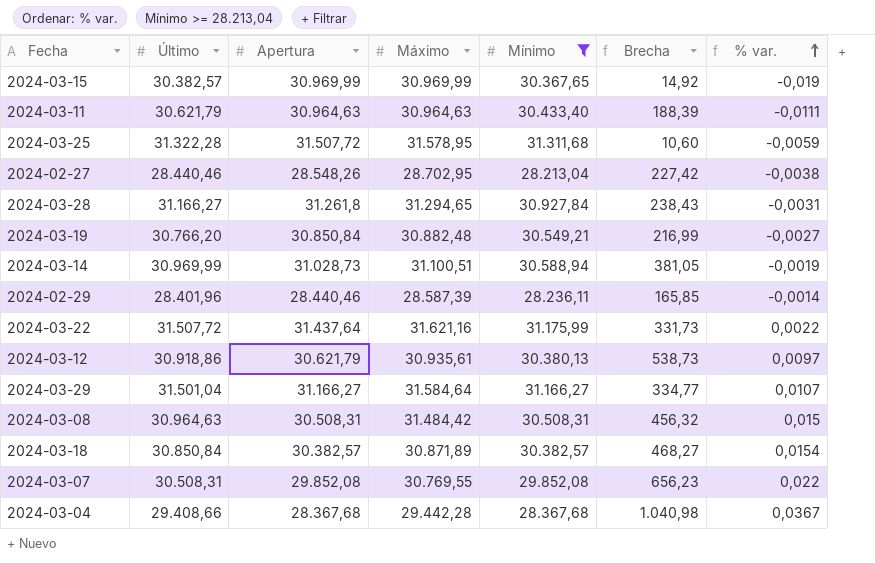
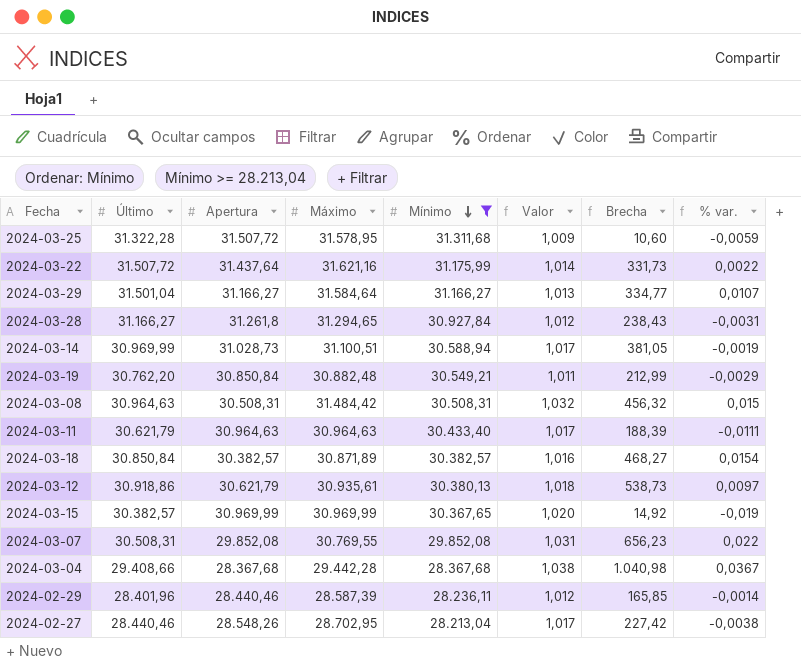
row order: % var. ascending -> Mínimo descending
column Valor | formula: none -> [Máximo] / [Mínimo]
2024-03-19 | Último: 30.766,20 -> 30.762,20
2024-03-19 | Brecha: 216,99 -> 212,99
2024-03-19 | % var.: -0,0027 -> -0,0029

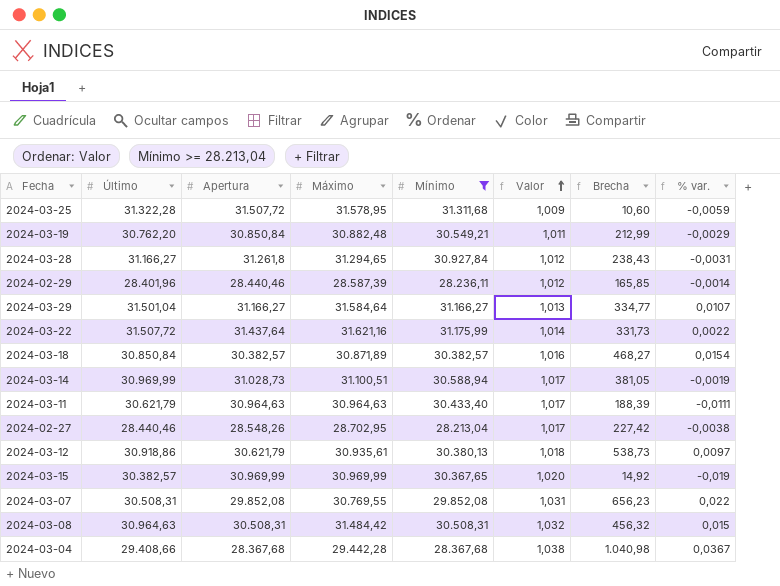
row order: Mínimo descending -> Valor ascending

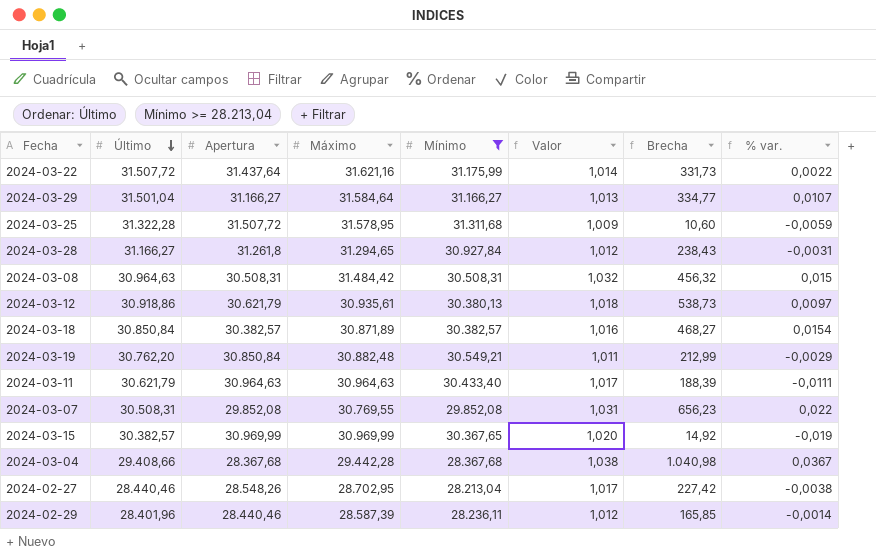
row order: Valor ascending -> Último descending
row 2024-03-14: 30.969,99 | 31.028,73 | 31.100,51 | 30.588,94 | 1,017 | 381,05 | -0,0019 -> none

